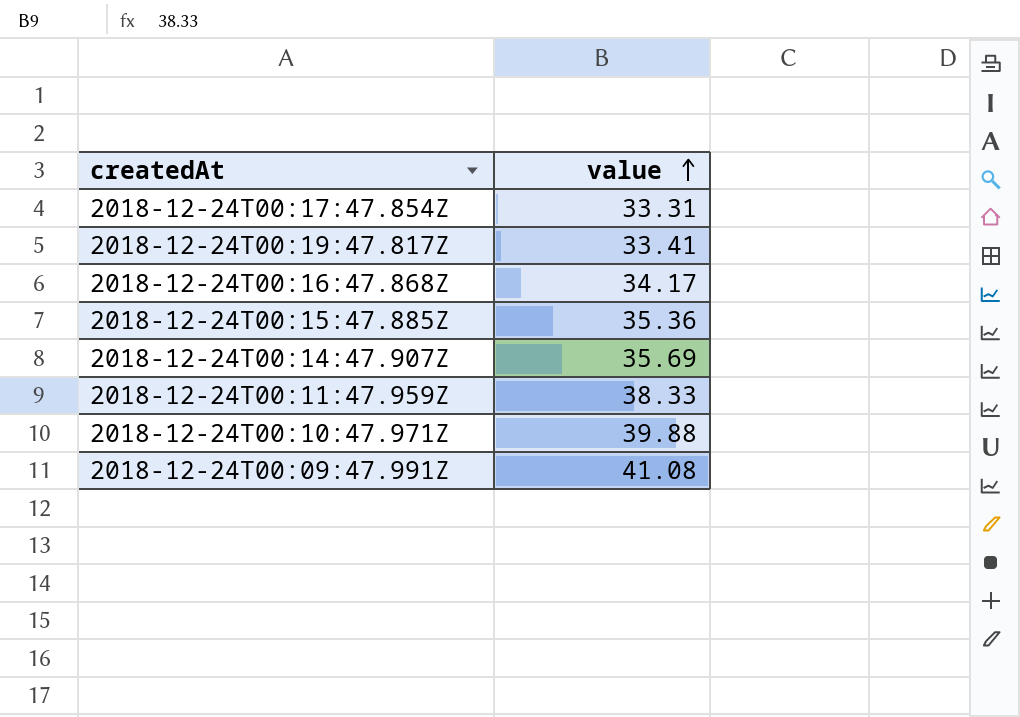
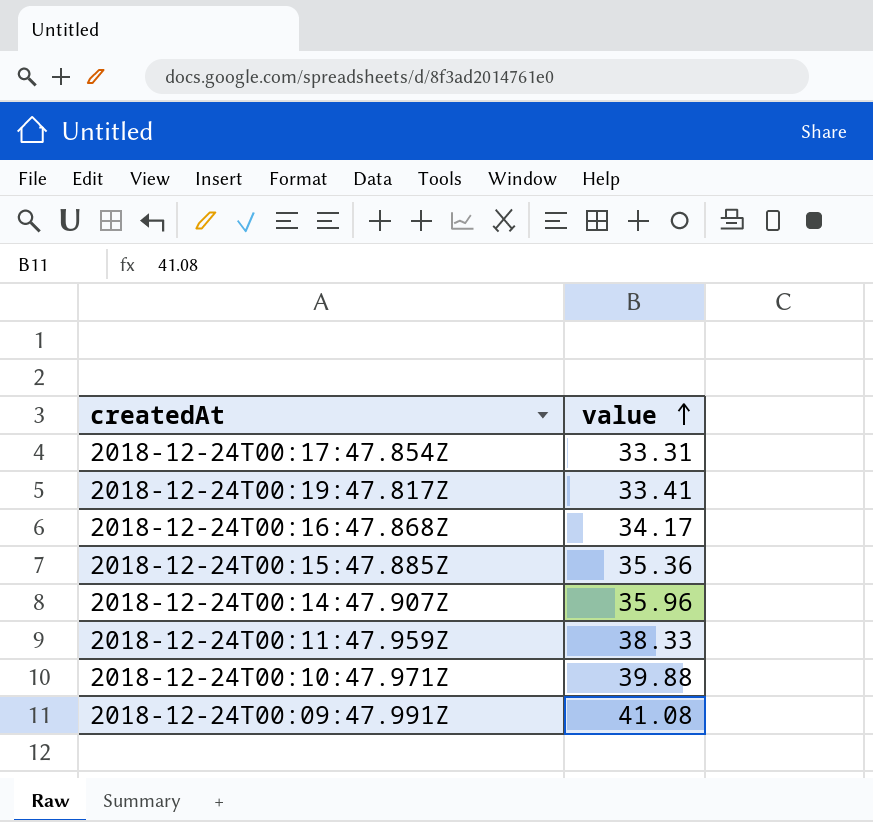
2018-12-24T00:14:47.907Z | value: 35.69 -> 35.96

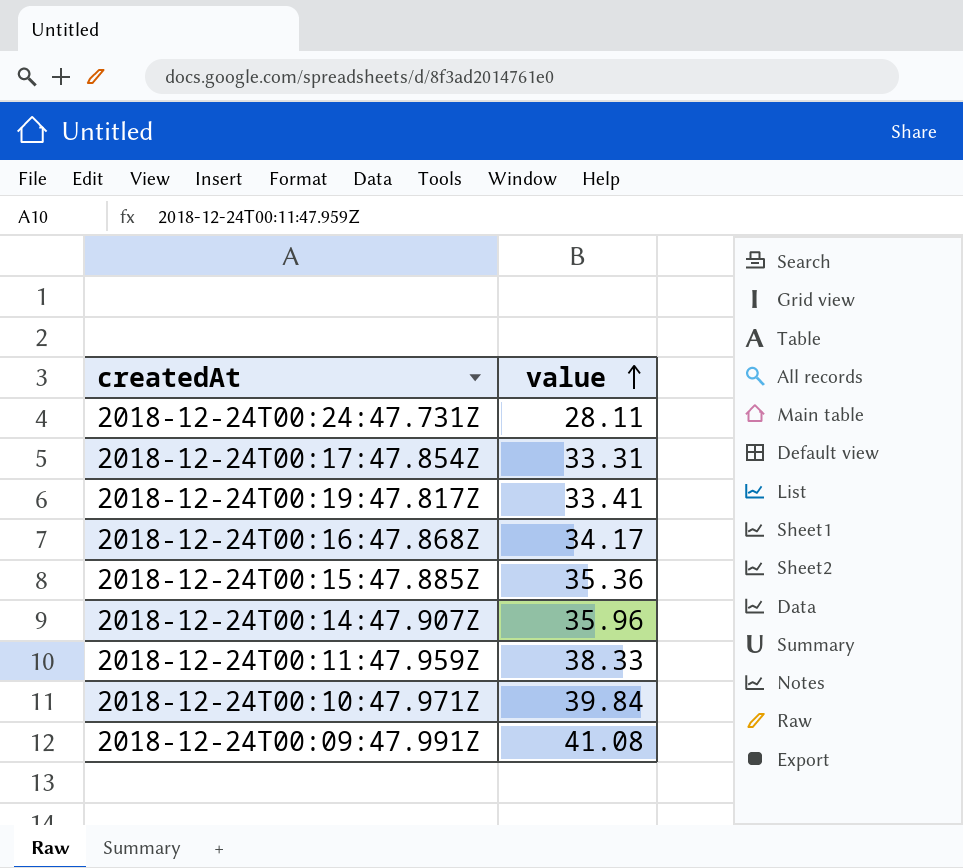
row 2018-12-24T00:24:47.731Z: none -> 28.11
2018-12-24T00:10:47.971Z | value: 39.88 -> 39.84

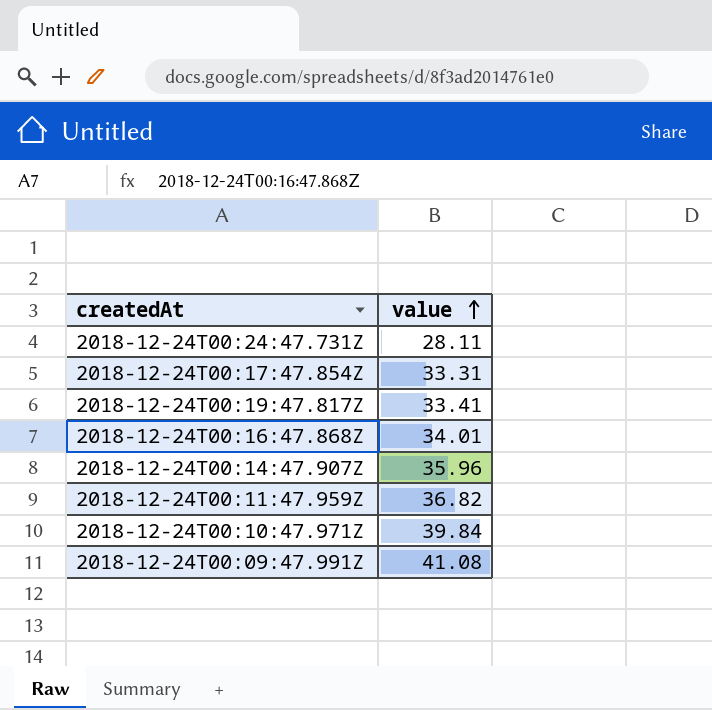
row 2018-12-24T00:15:47.885Z: 35.36 -> none
2018-12-24T00:16:47.868Z | value: 34.17 -> 34.01
2018-12-24T00:11:47.959Z | value: 38.33 -> 36.82

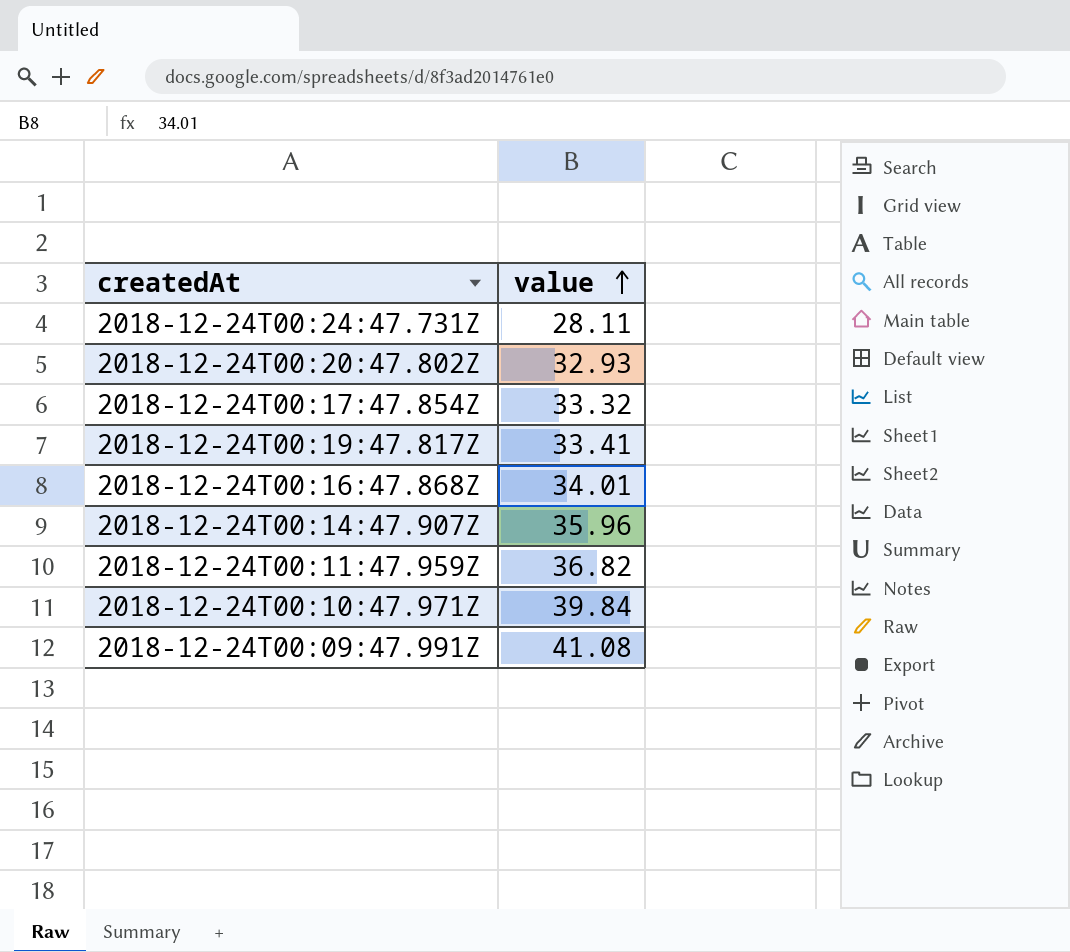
row 2018-12-24T00:20:47.802Z: none -> 32.93
2018-12-24T00:17:47.854Z | value: 33.31 -> 33.32

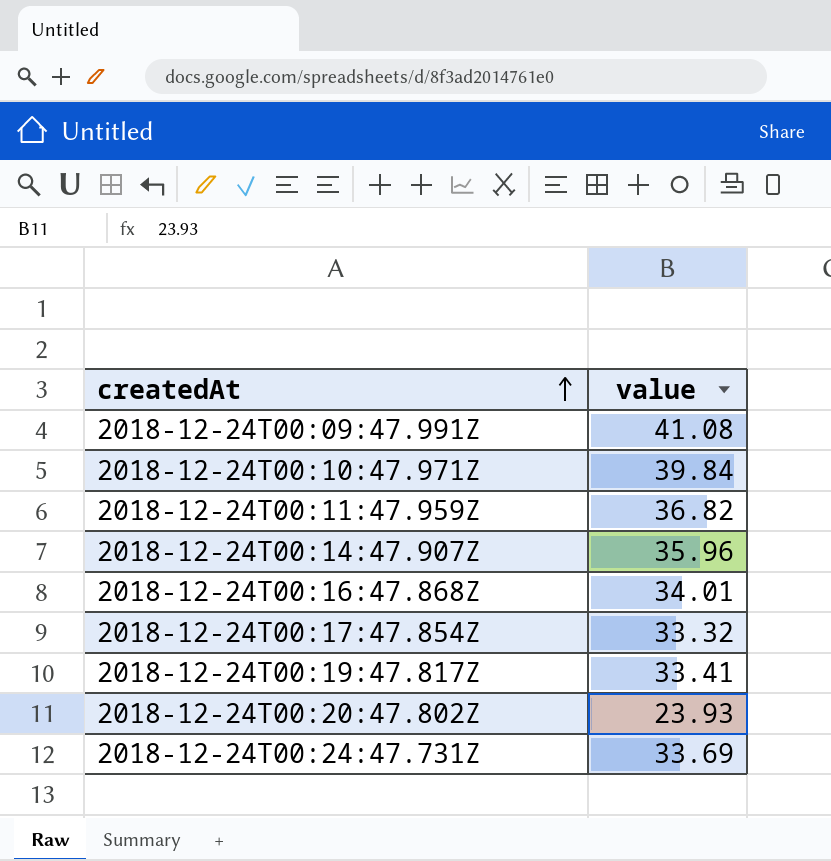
row order: value ascending -> createdAt ascending
2018-12-24T00:20:47.802Z | value: 32.93 -> 23.93
2018-12-24T00:24:47.731Z | value: 28.11 -> 33.69

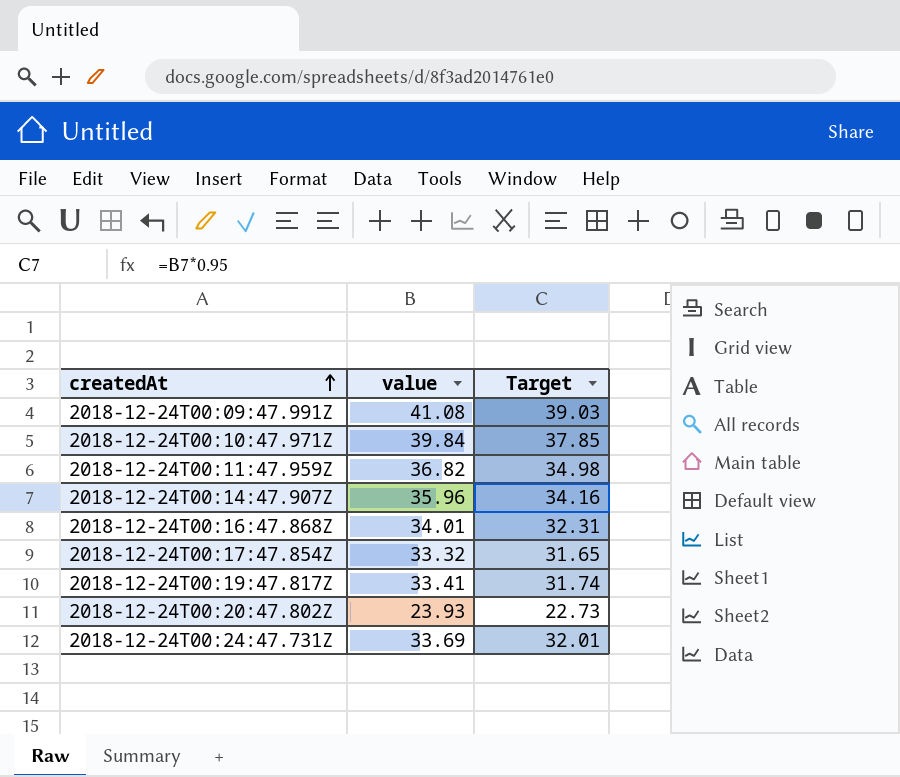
column Target | formula: none -> [value] * 0.95

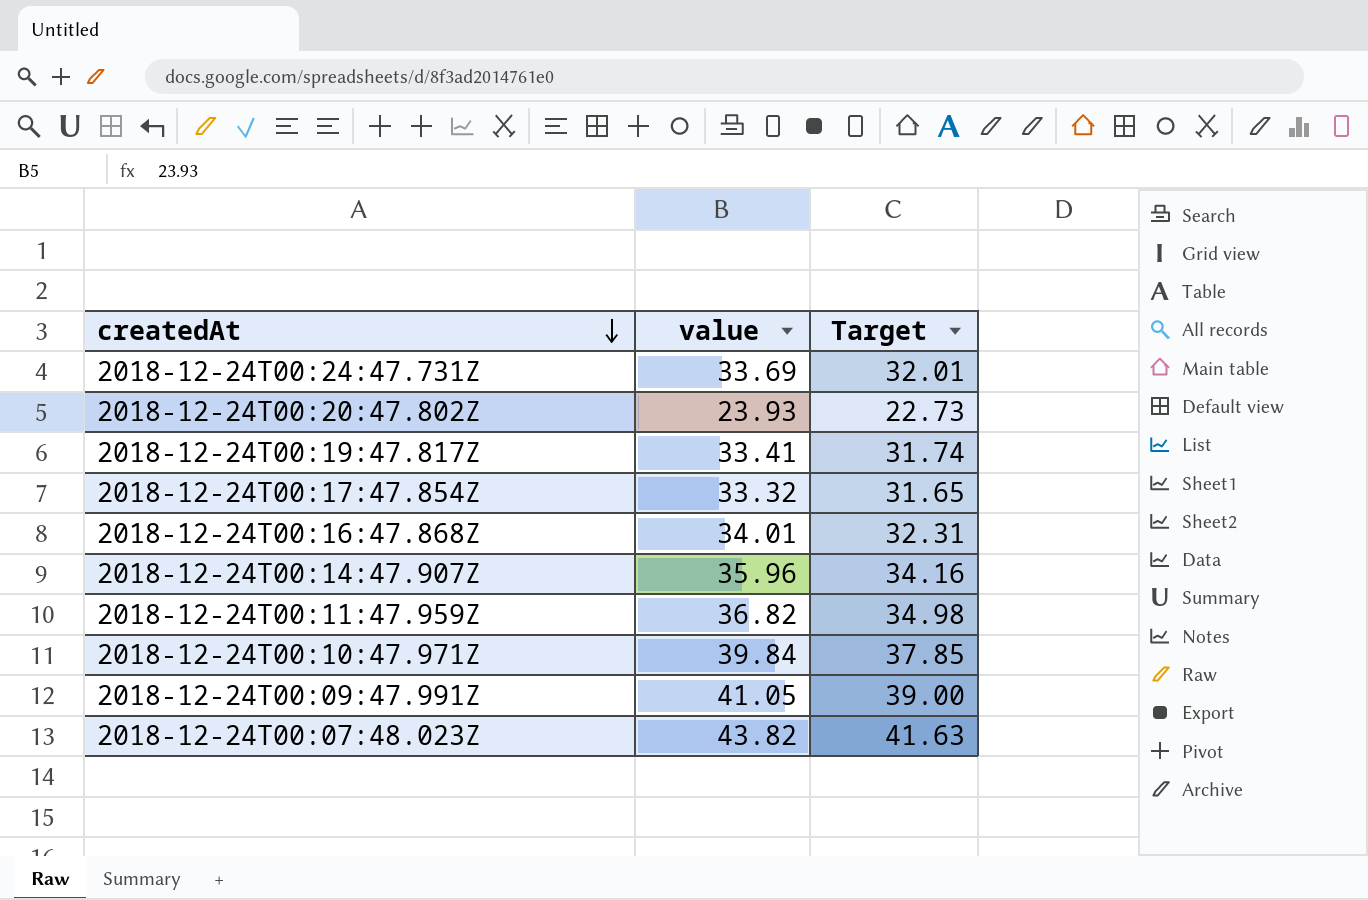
row order: createdAt ascending -> createdAt descending
2018-12-24T00:09:47.991Z | value: 41.08 -> 41.05
2018-12-24T00:09:47.991Z | Target: 39.03 -> 39.00
row 2018-12-24T00:07:48.023Z: none -> 43.82 | 41.63

